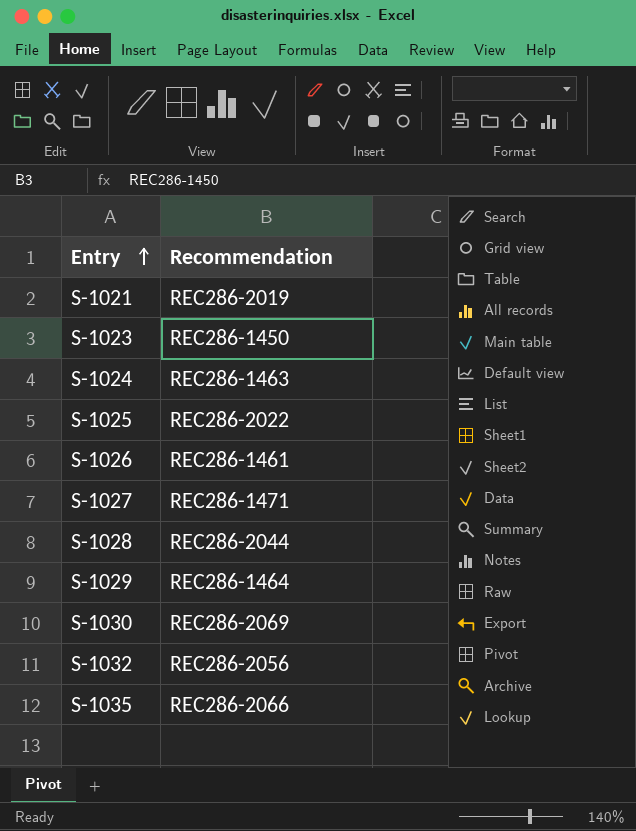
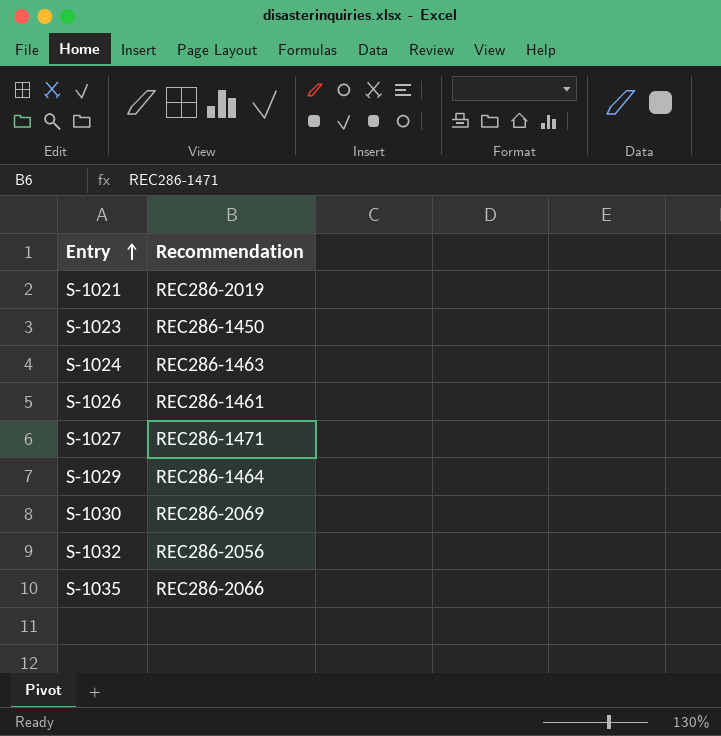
row S-1025: REC286-2022 -> none
row S-1028: REC286-2044 -> none

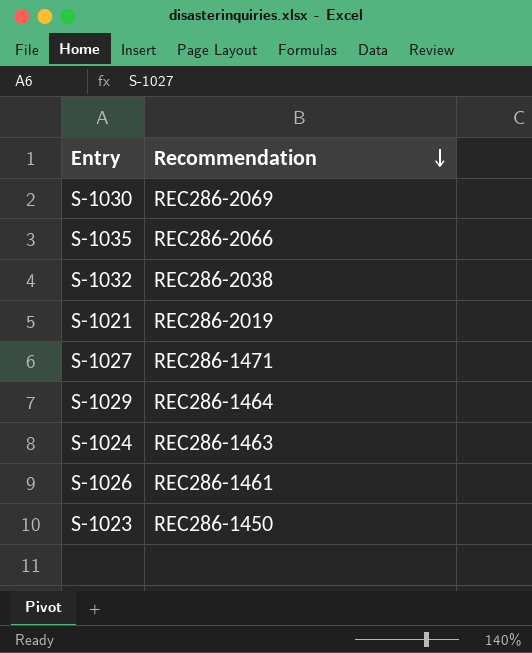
row order: Entry ascending -> Recommendation descending
S-1032 | Recommendation: REC286-2056 -> REC286-2038

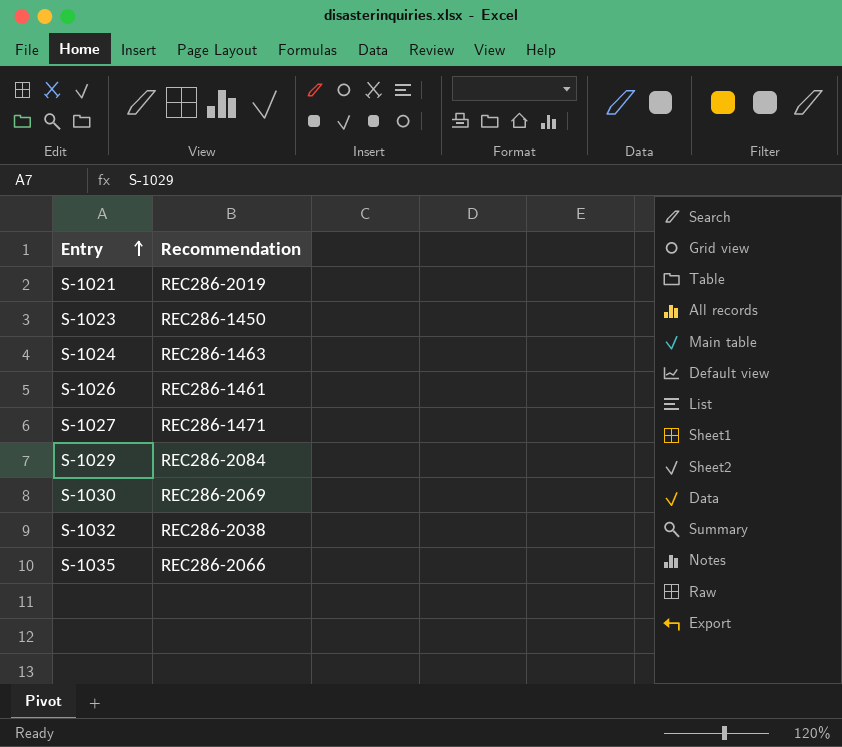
row order: Recommendation descending -> Entry ascending
S-1029 | Recommendation: REC286-1464 -> REC286-2084

